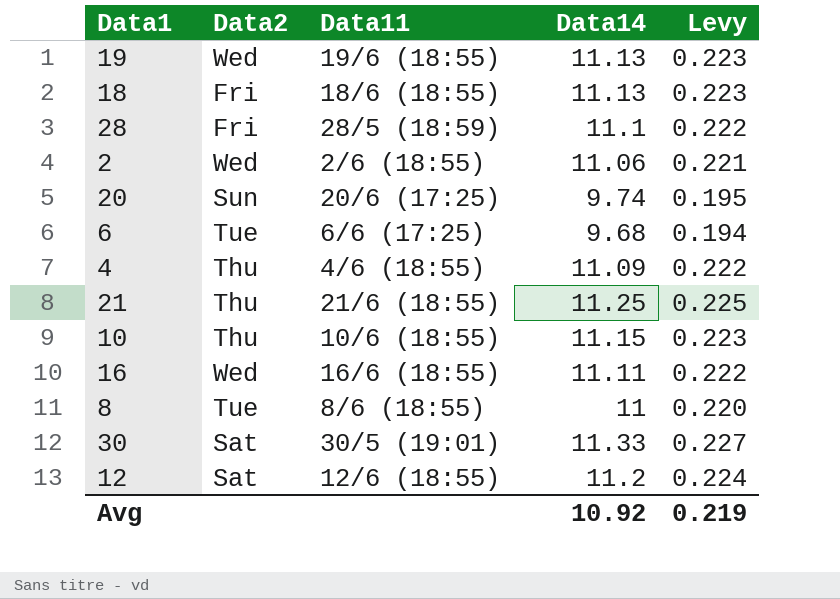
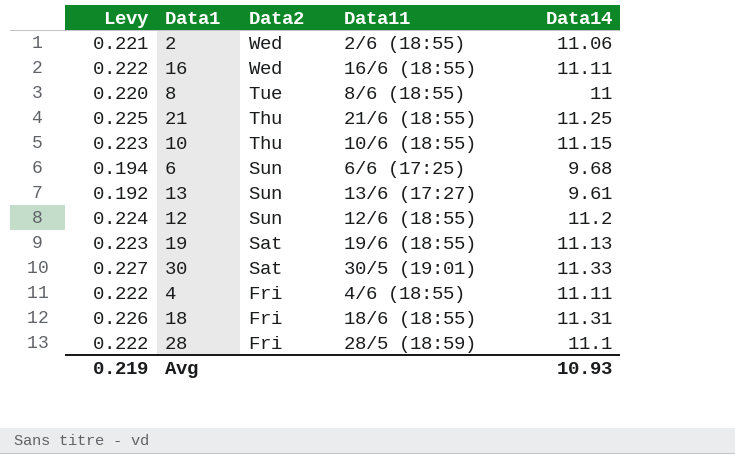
row order: none -> Data2 descending
column Levy | position: 5 -> 1
row 20: Sun | 20/6 (17:25) | 9.74 | 0.195 -> none
6 | Data2: Tue -> Sun
row 13: none -> 0.192 | Sun | 13/6 (17:27) | 9.61
12 | Data2: Sat -> Sun
19 | Data2: Wed -> Sat
4 | Data2: Thu -> Fri
4 | Data14: 11.09 -> 11.11
18 | Levy: 0.223 -> 0.226
18 | Data14: 11.13 -> 11.31
Avg | Data14: 10.92 -> 10.93

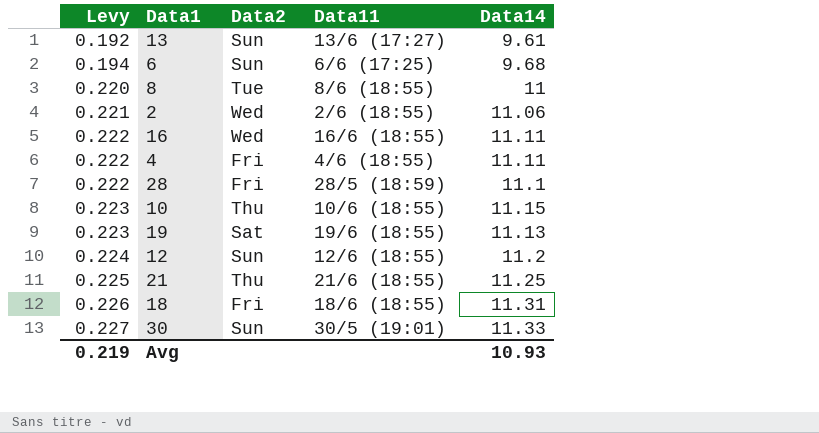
row order: Data2 descending -> Levy ascending
30 | Data2: Sat -> Sun

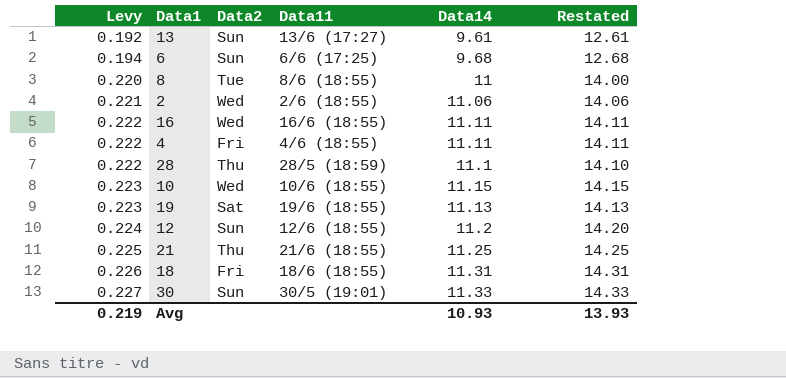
column Restated | formula: none -> [Data14] + 3
28 | Data2: Fri -> Thu
10 | Data2: Thu -> Wed

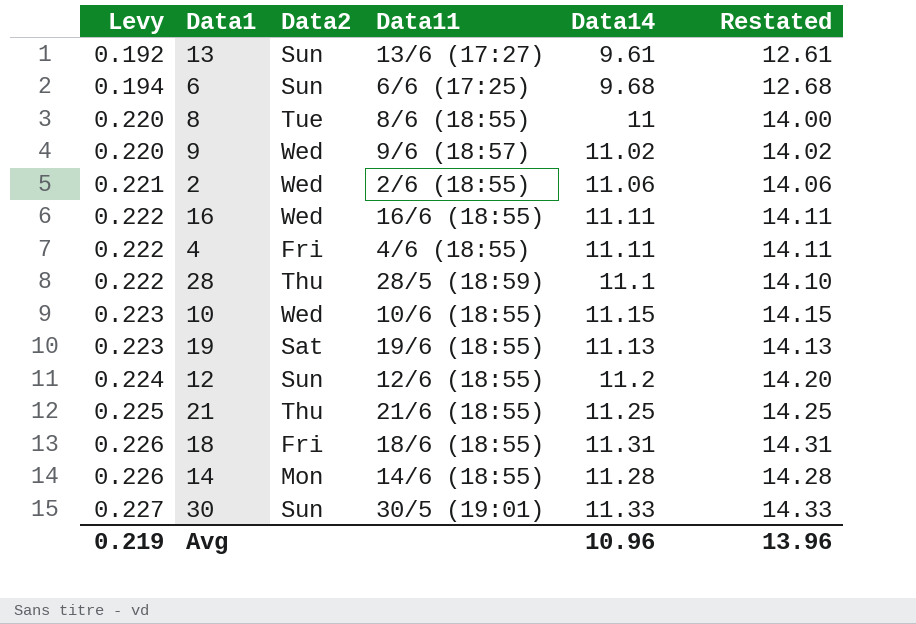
row 9: none -> 0.220 | Wed | 9/6 (18:57) | 11.02 | 14.02
row 14: none -> 0.226 | Mon | 14/6 (18:55) | 11.28 | 14.28
Avg | Data14: 10.93 -> 10.96
Avg | Restated: 13.93 -> 13.96

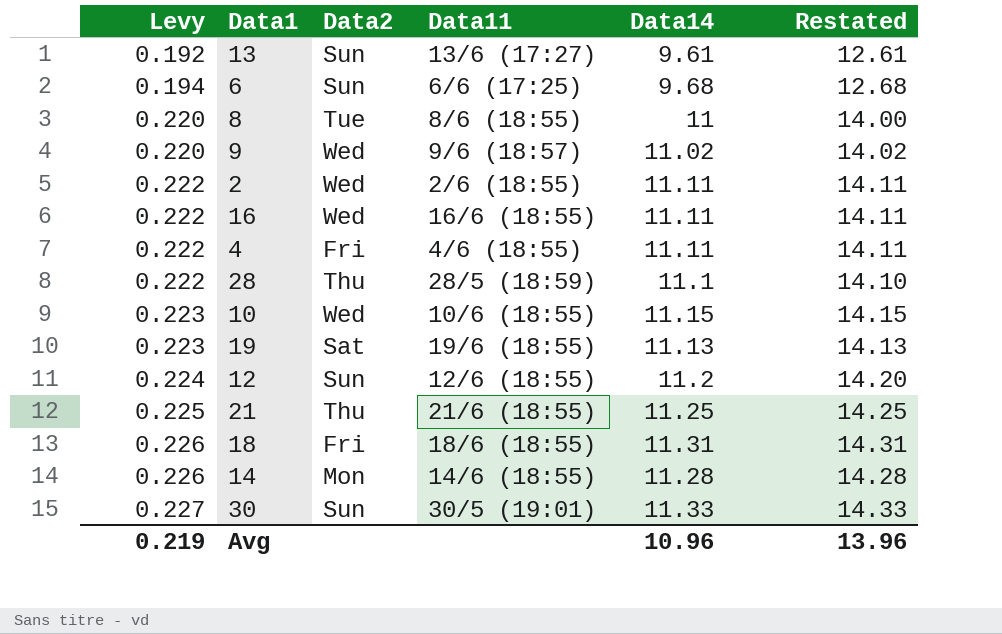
2 | Levy: 0.221 -> 0.222
2 | Data14: 11.06 -> 11.11
2 | Restated: 14.06 -> 14.11

